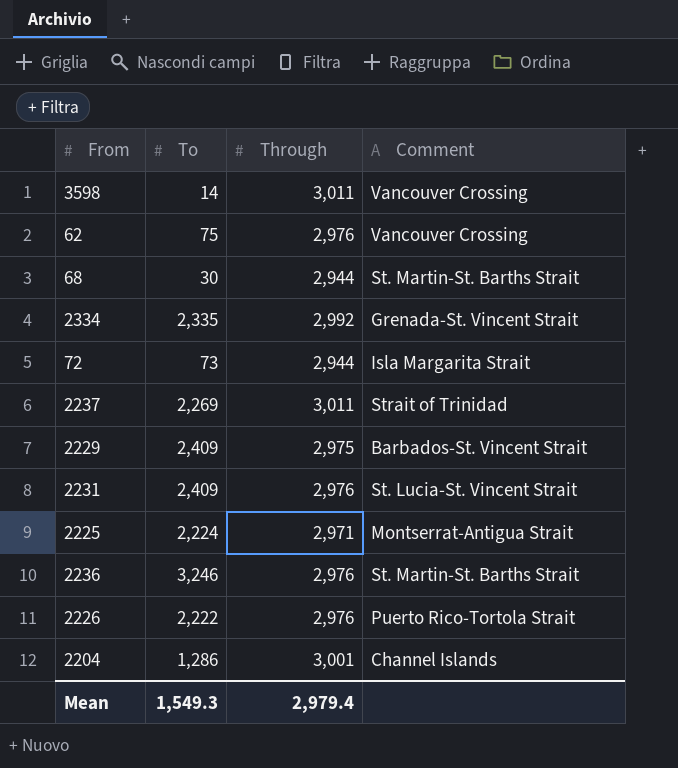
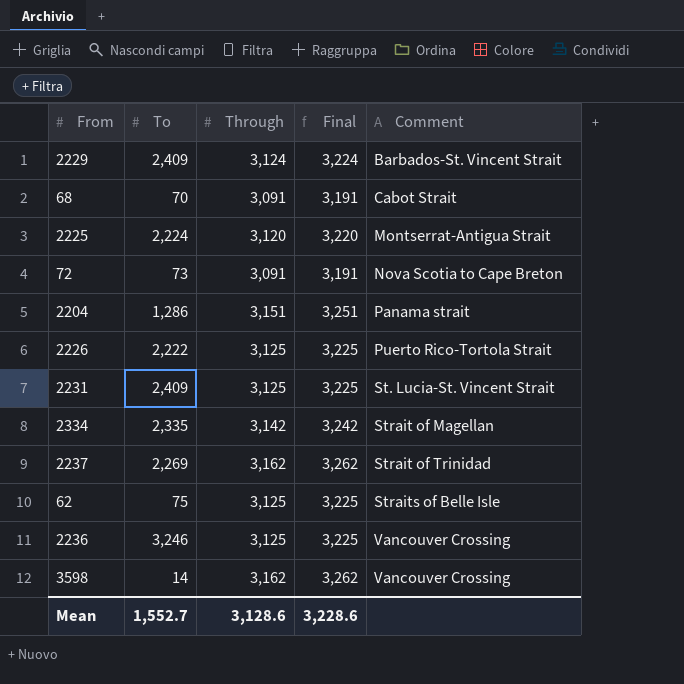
row order: none -> Comment ascending
column Final | formula: none -> [Through] + 100
2229 | Through: 2,975 -> 3,124
68 | To: 30 -> 70
68 | Through: 2,944 -> 3,091
68 | Comment: St. Martin-St. Barths Strait -> Cabot Strait
2225 | Through: 2,971 -> 3,120
72 | Through: 2,944 -> 3,091
72 | Comment: Isla Margarita Strait -> Nova Scotia to Cape Breton
2204 | Through: 3,001 -> 3,151
2204 | Comment: Channel Islands -> Panama strait
2226 | Through: 2,976 -> 3,125
2231 | Through: 2,976 -> 3,125
2334 | Through: 2,992 -> 3,142
2334 | Comment: Grenada-St. Vincent Strait -> Strait of Magellan
2237 | Through: 3,011 -> 3,162
62 | Through: 2,976 -> 3,125
62 | Comment: Vancouver Crossing -> Straits of Belle Isle
2236 | Through: 2,976 -> 3,125
2236 | Comment: St. Martin-St. Barths Strait -> Vancouver Crossing
3598 | Through: 3,011 -> 3,162
Mean | To: 1,549.3 -> 1,552.7
Mean | Through: 2,979.4 -> 3,128.6

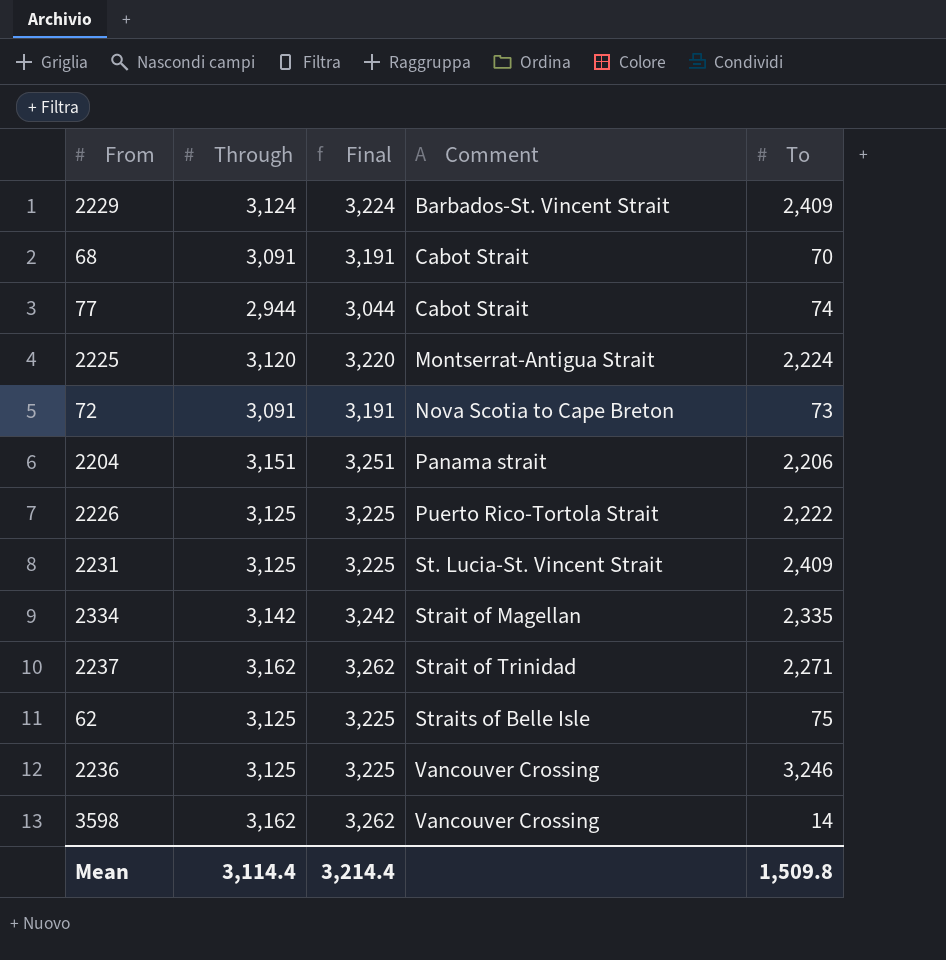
column To | position: 2 -> 5
row 77: none -> 2,944 | 3,044 | Cabot Strait | 74
2204 | To: 1,286 -> 2,206
2237 | To: 2,269 -> 2,271
Mean | Through: 3,128.6 -> 3,114.4
Mean | Final: 3,228.6 -> 3,214.4
Mean | To: 1,552.7 -> 1,509.8

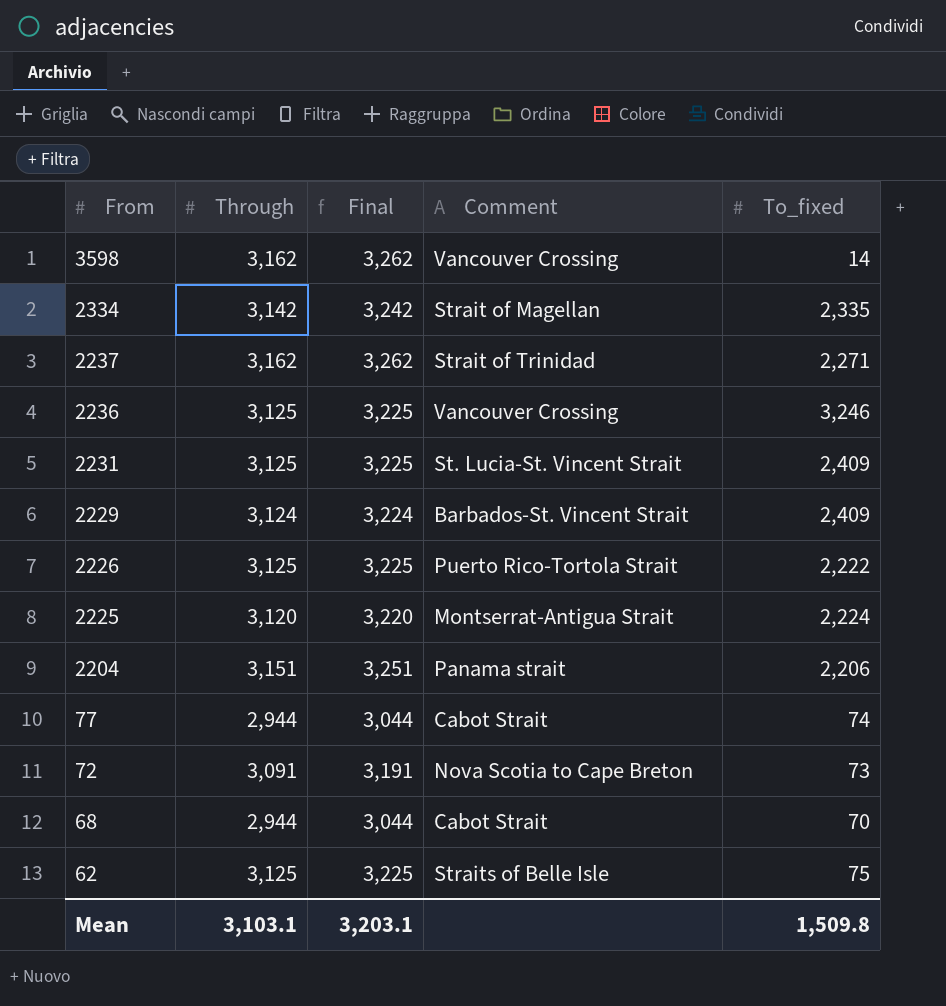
row order: Comment ascending -> From descending
column name: To -> To_fixed
68 | Through: 3,091 -> 2,944
68 | Final: 3,191 -> 3,044
Mean | Through: 3,114.4 -> 3,103.1
Mean | Final: 3,214.4 -> 3,203.1

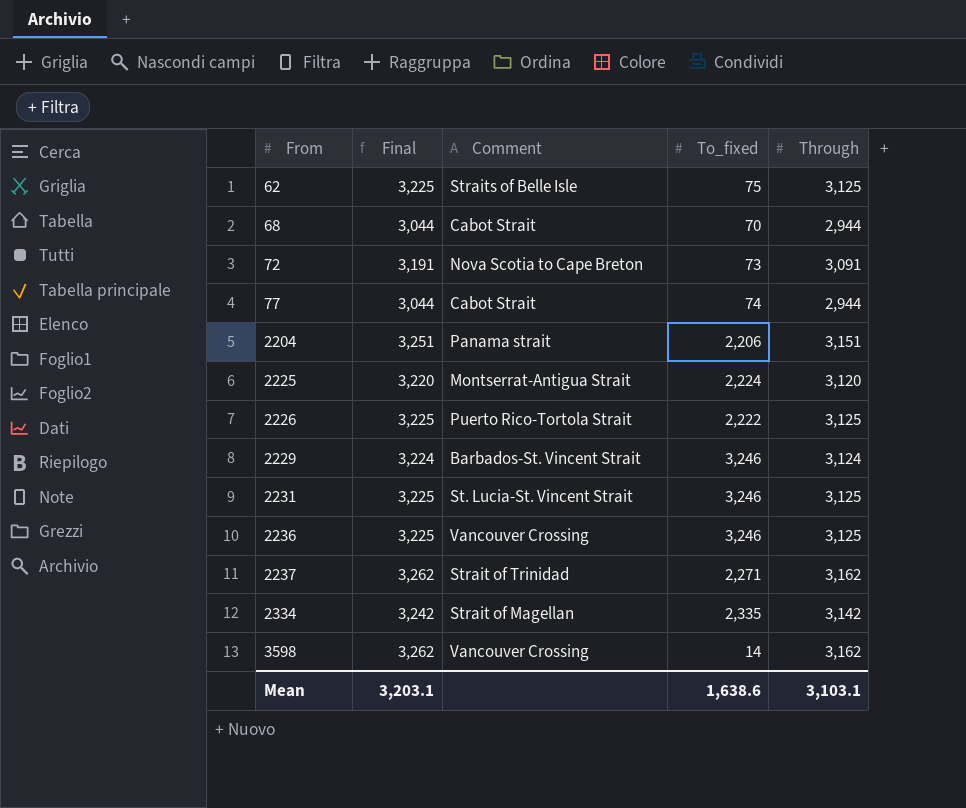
row order: From descending -> From ascending
column Through | position: 2 -> 5
2229 | To_fixed: 2,409 -> 3,246
2231 | To_fixed: 2,409 -> 3,246
Mean | To_fixed: 1,509.8 -> 1,638.6

